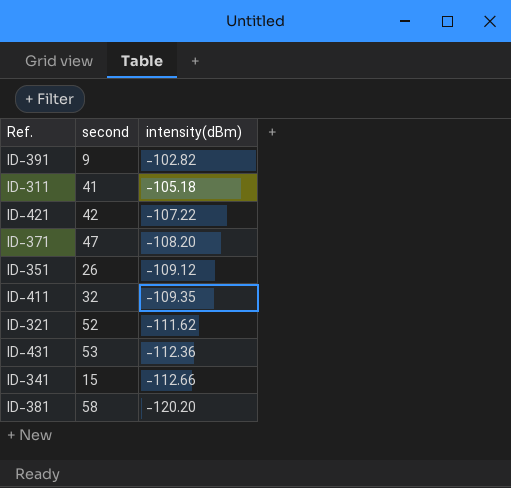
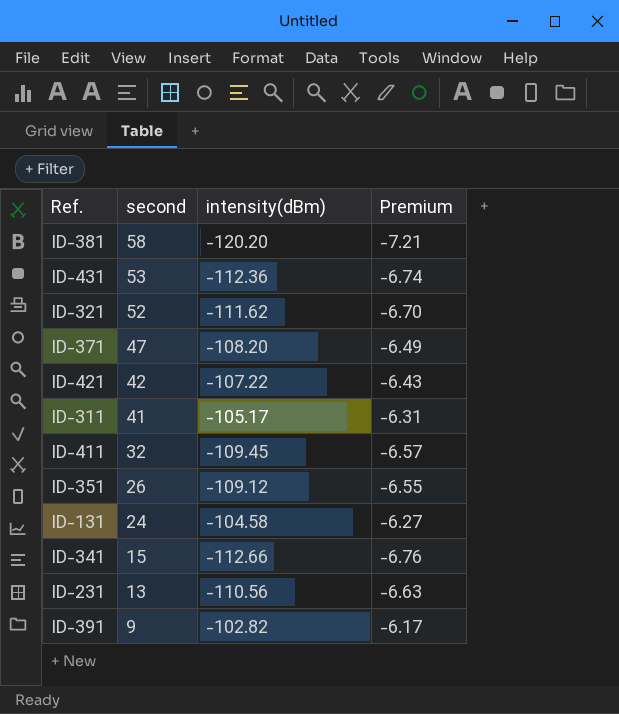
row order: intensity(dBm) descending -> second descending
column Premium | formula: none -> [intensity(dBm)] * 0.06
ID-311 | intensity(dBm): -105.18 -> -105.17
ID-411 | intensity(dBm): -109.35 -> -109.45
row ID-131: none -> 24 | -104.58 | -6.27
row ID-231: none -> 13 | -110.56 | -6.63

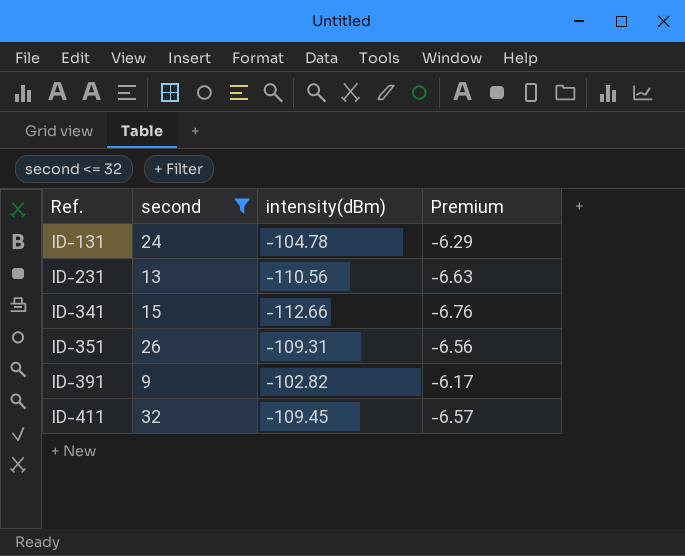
filter: none -> second <= 32
row order: second descending -> Ref. ascending
ID-131 | intensity(dBm): -104.58 -> -104.78
ID-131 | Premium: -6.27 -> -6.29
ID-351 | intensity(dBm): -109.12 -> -109.31
ID-351 | Premium: -6.55 -> -6.56

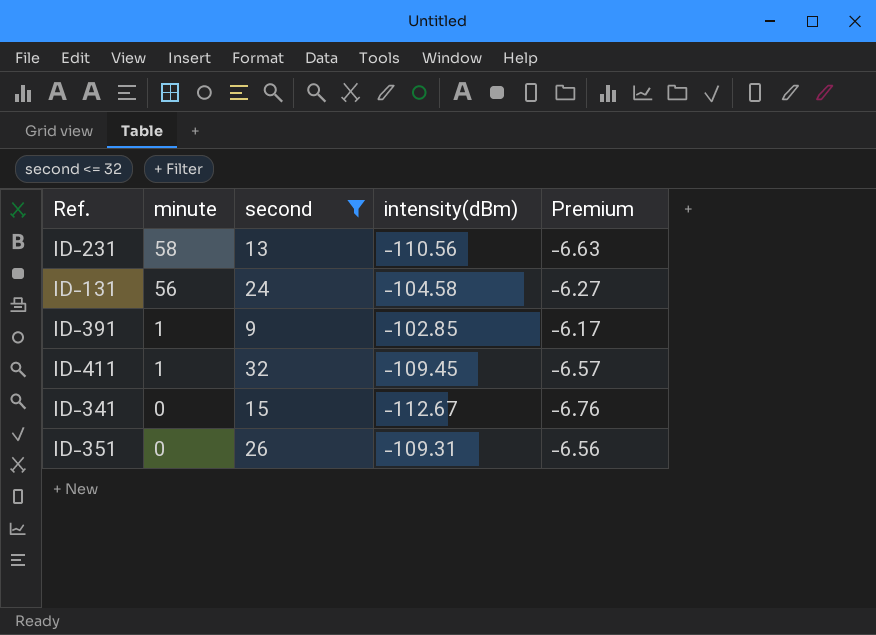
row order: Ref. ascending -> minute descending
column minute | position: none -> 2
ID-131 | intensity(dBm): -104.78 -> -104.58
ID-131 | Premium: -6.29 -> -6.27
ID-391 | intensity(dBm): -102.82 -> -102.85
ID-341 | intensity(dBm): -112.66 -> -112.67

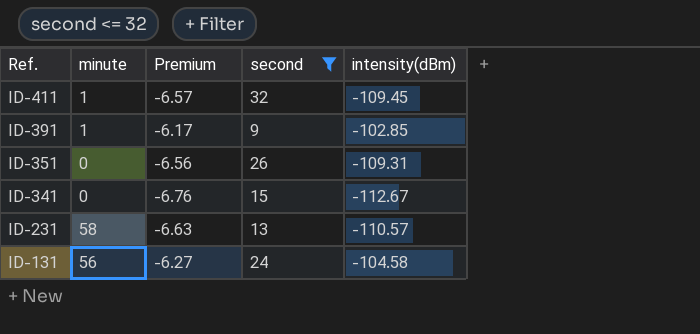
row order: minute descending -> Ref. descending
column Premium | position: 5 -> 3
ID-231 | intensity(dBm): -110.56 -> -110.57

